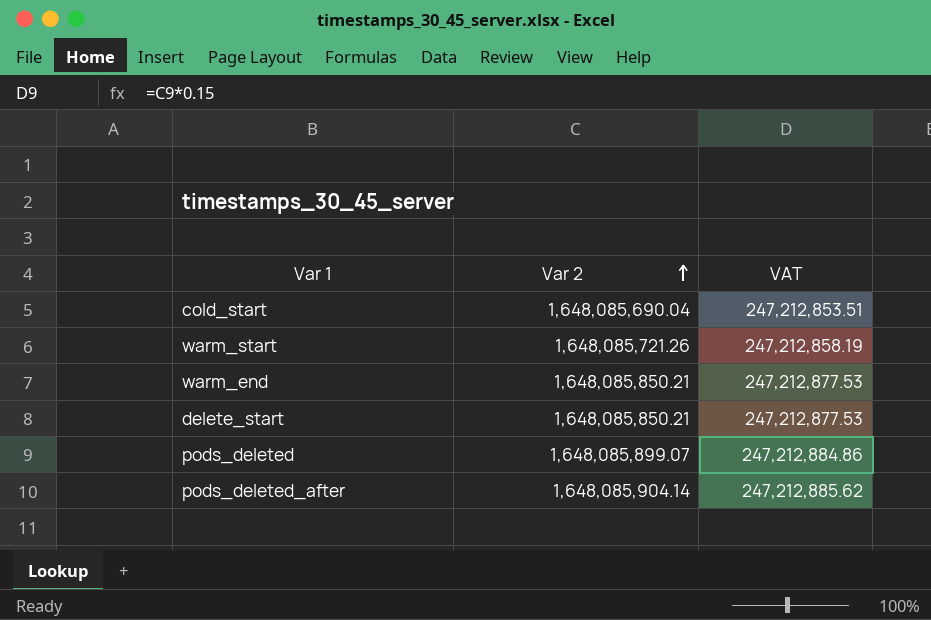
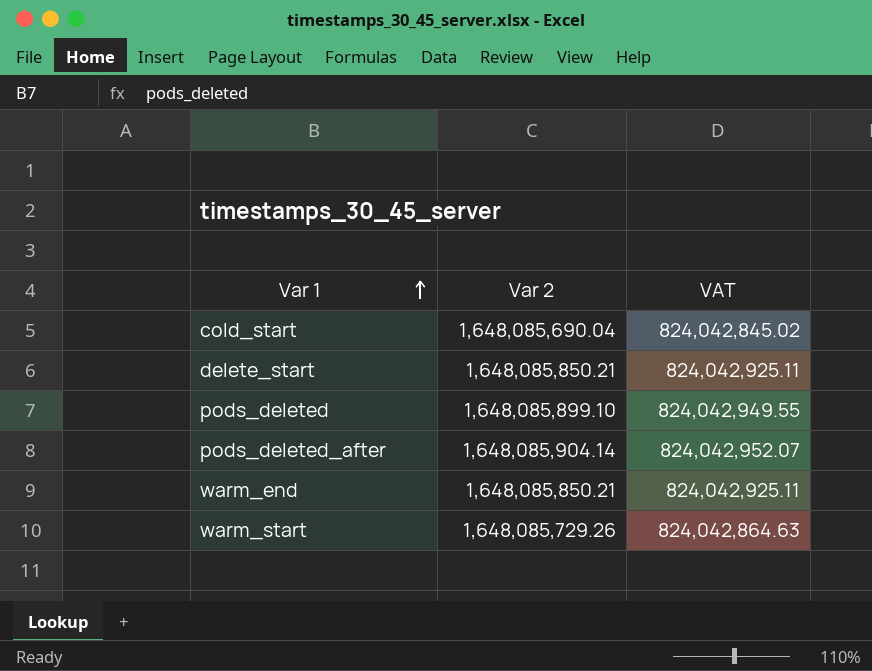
row order: Var 2 ascending -> Var 1 ascending
column VAT | formula: [Var 2] * 0.15 -> [Var 2] * 0.5
pods_deleted | Var 2: 1,648,085,899.07 -> 1,648,085,899.10
warm_start | Var 2: 1,648,085,721.26 -> 1,648,085,729.26

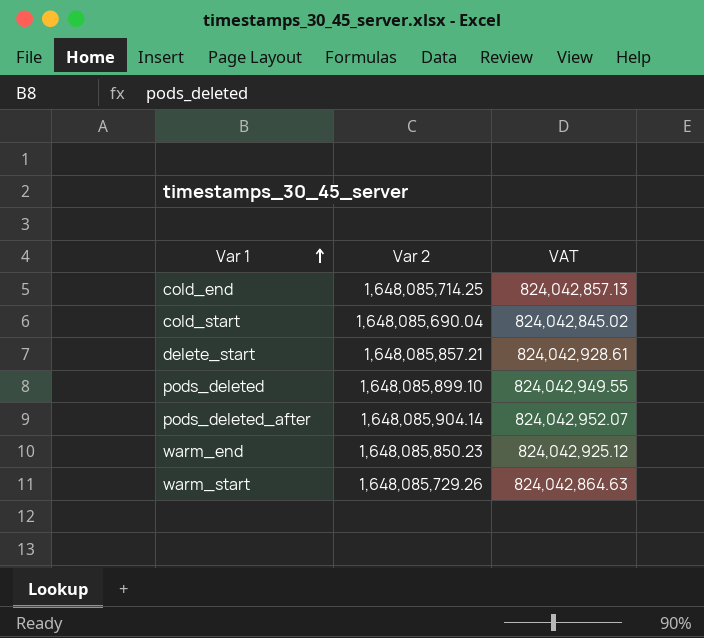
row cold_end: none -> 1,648,085,714.25 | 824,042,857.13
delete_start | Var 2: 1,648,085,850.21 -> 1,648,085,857.21
delete_start | VAT: 824,042,925.11 -> 824,042,928.61
warm_end | Var 2: 1,648,085,850.21 -> 1,648,085,850.23
warm_end | VAT: 824,042,925.11 -> 824,042,925.12

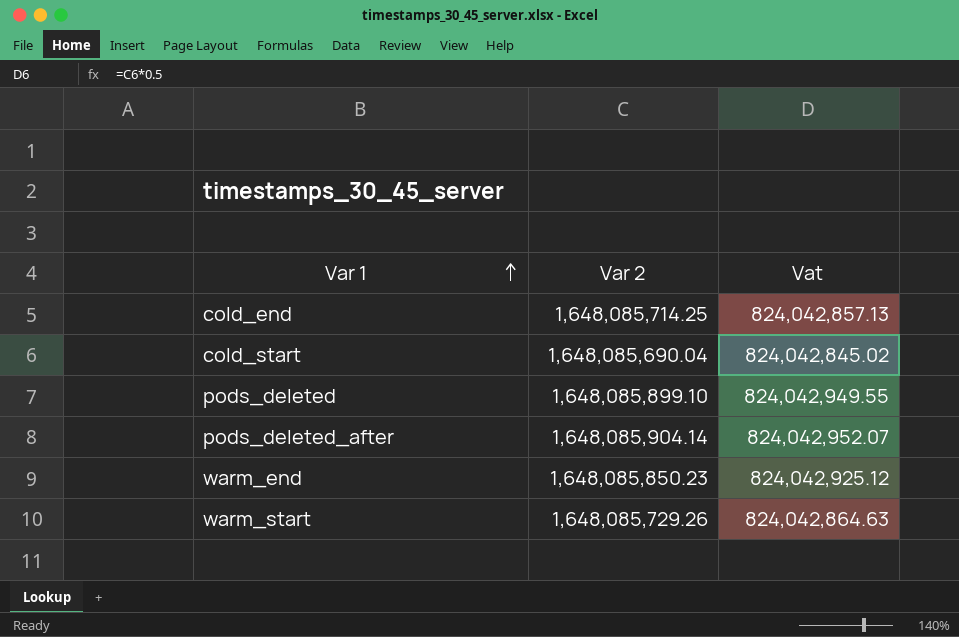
column name: VAT -> Vat
row delete_start: 1,648,085,857.21 | 824,042,928.61 -> none

